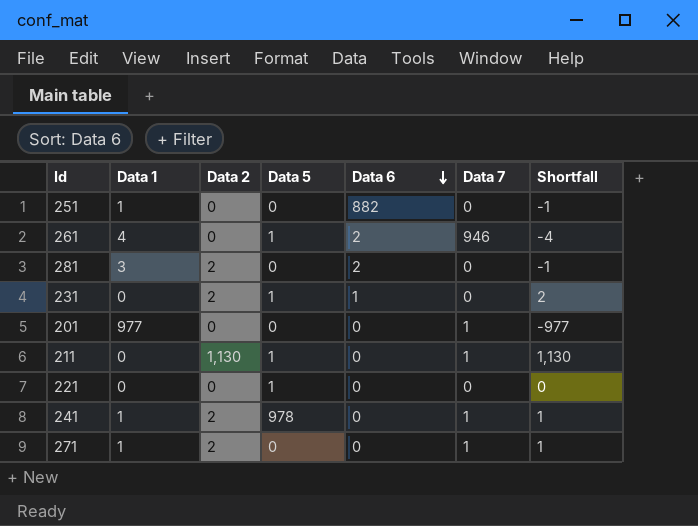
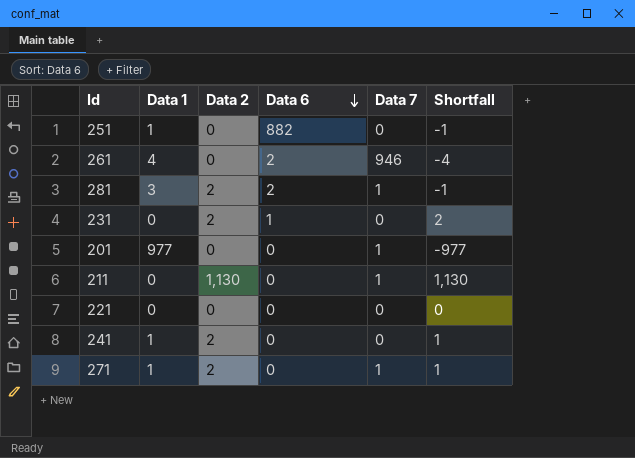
column Data 5 | position: 4 -> none
281 | Data 7: 0 -> 1
241 | Data 7: 1 -> 0

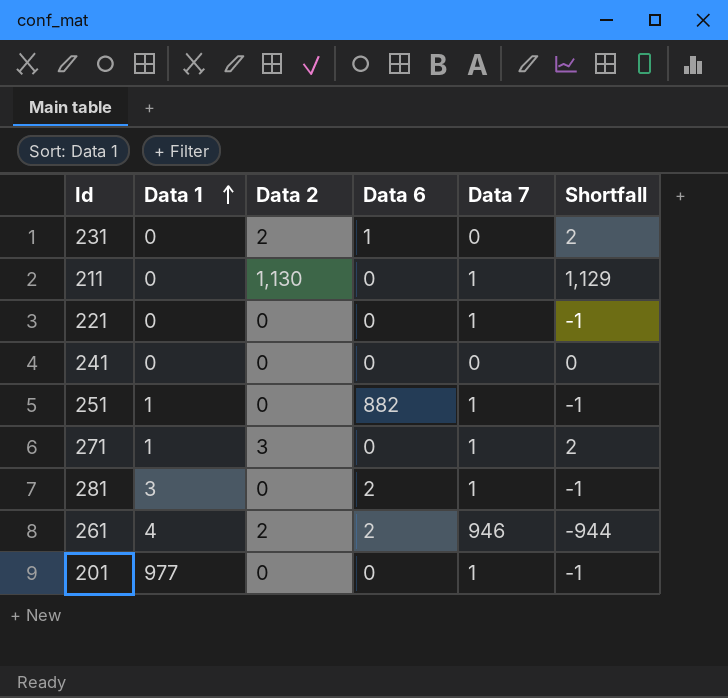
row order: Data 6 descending -> Data 1 ascending
column Shortfall | formula: [Data 2] - [Data 1] -> [Data 2] - [Data 7]
221 | Data 7: 0 -> 1
241 | Data 1: 1 -> 0
241 | Data 2: 2 -> 0
251 | Data 7: 0 -> 1
271 | Data 2: 2 -> 3
281 | Data 2: 2 -> 0
261 | Data 2: 0 -> 2

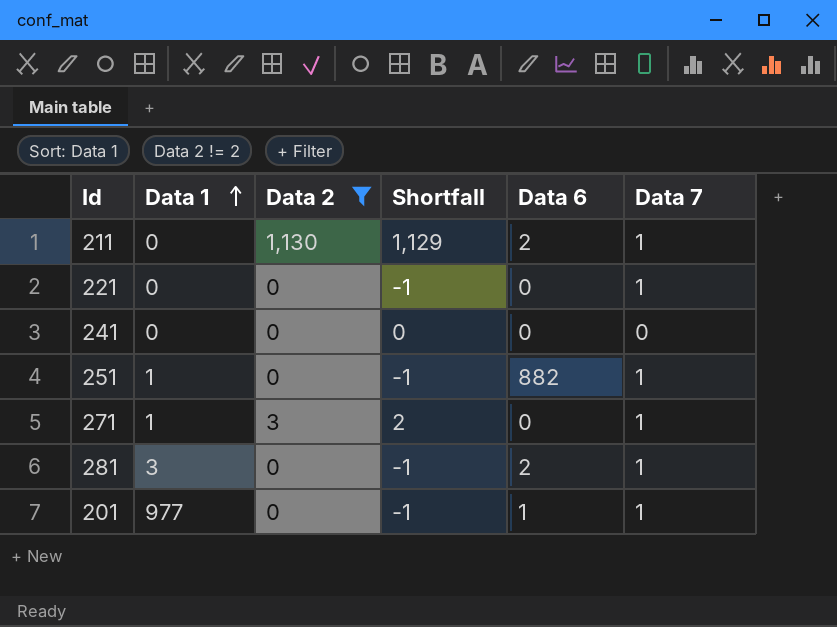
filter: none -> Data 2 != 2
column Shortfall | position: 6 -> 4
211 | Data 6: 0 -> 2
201 | Data 6: 0 -> 1

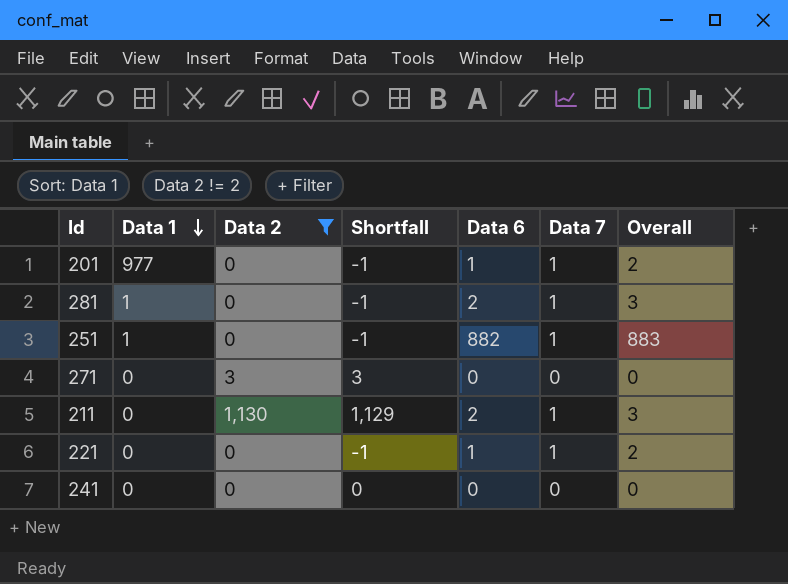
row order: Data 1 ascending -> Data 1 descending
column Overall | formula: none -> [Data 6] + [Data 7]
281 | Data 1: 3 -> 1
271 | Data 1: 1 -> 0
271 | Shortfall: 2 -> 3
271 | Data 7: 1 -> 0
221 | Data 6: 0 -> 1

